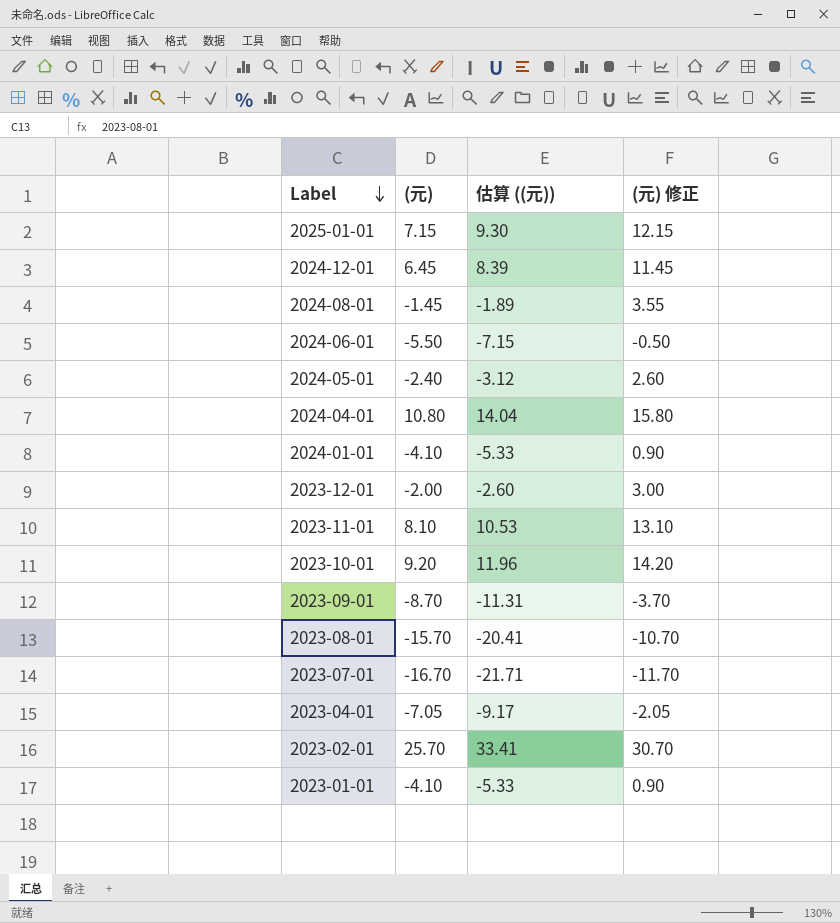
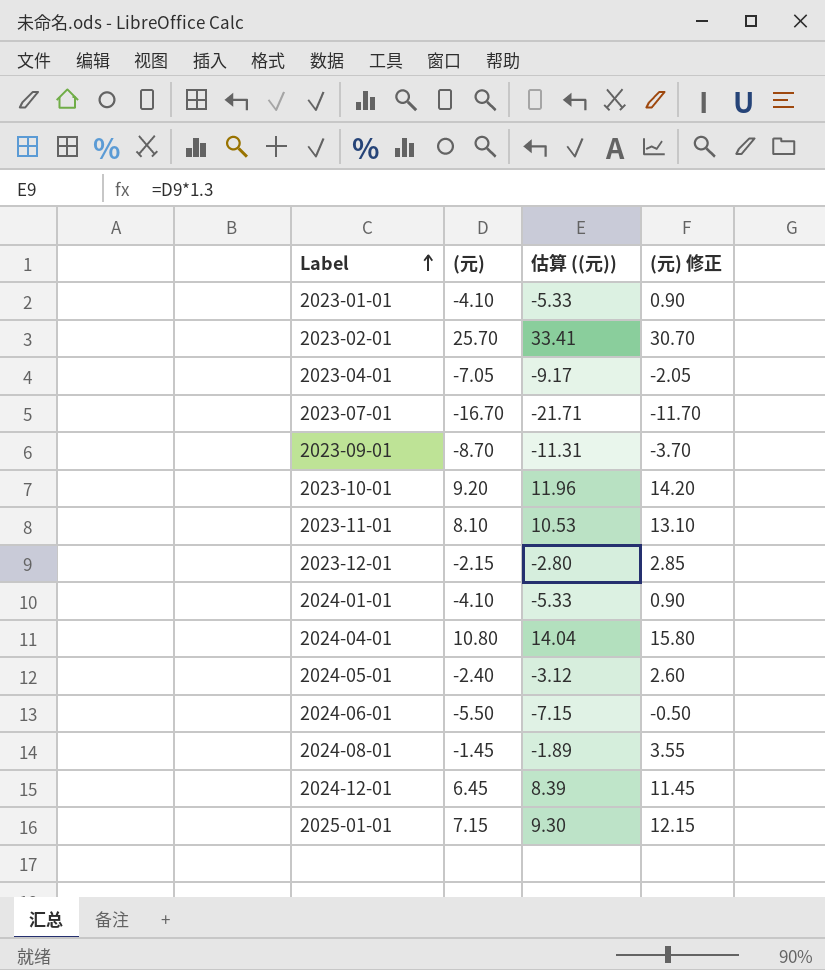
row order: Label descending -> Label ascending
row 2023-08-01: -15.70 | -20.41 | -10.70 -> none
2023-12-01 | (元): -2.00 -> -2.15
2023-12-01 | 估算 ((元)): -2.60 -> -2.80
2023-12-01 | (元) 修正: 3.00 -> 2.85

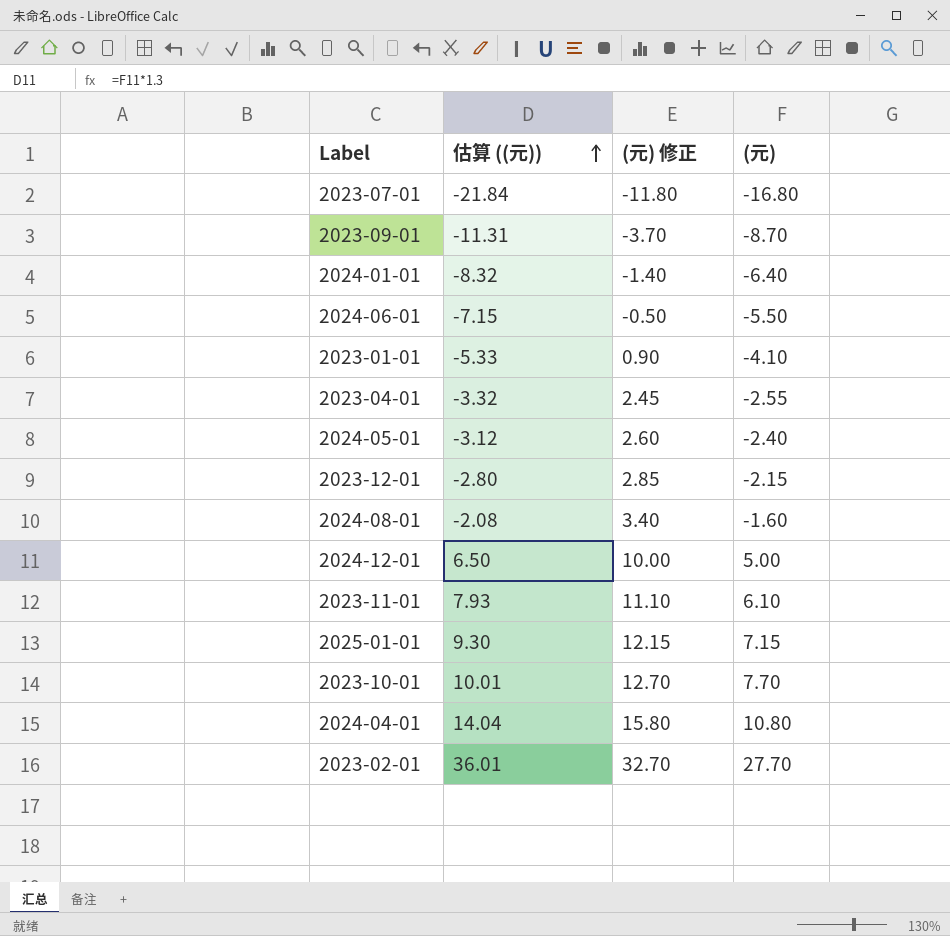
row order: Label ascending -> 估算 ((元)) ascending
column (元) | position: 2 -> 4
2023-07-01 | 估算 ((元)): -21.71 -> -21.84
2023-07-01 | (元) 修正: -11.70 -> -11.80
2023-07-01 | (元): -16.70 -> -16.80
2024-01-01 | 估算 ((元)): -5.33 -> -8.32
2024-01-01 | (元) 修正: 0.90 -> -1.40
2024-01-01 | (元): -4.10 -> -6.40
2023-04-01 | 估算 ((元)): -9.17 -> -3.32
2023-04-01 | (元) 修正: -2.05 -> 2.45
2023-04-01 | (元): -7.05 -> -2.55
2024-08-01 | 估算 ((元)): -1.89 -> -2.08
2024-08-01 | (元) 修正: 3.55 -> 3.40
2024-08-01 | (元): -1.45 -> -1.60
2024-12-01 | 估算 ((元)): 8.39 -> 6.50
2024-12-01 | (元) 修正: 11.45 -> 10.00
2024-12-01 | (元): 6.45 -> 5.00
2023-11-01 | 估算 ((元)): 10.53 -> 7.93
2023-11-01 | (元) 修正: 13.10 -> 11.10
2023-11-01 | (元): 8.10 -> 6.10
2023-10-01 | 估算 ((元)): 11.96 -> 10.01
2023-10-01 | (元) 修正: 14.20 -> 12.70
2023-10-01 | (元): 9.20 -> 7.70
2023-02-01 | 估算 ((元)): 33.41 -> 36.01
2023-02-01 | (元) 修正: 30.70 -> 32.70
2023-02-01 | (元): 25.70 -> 27.70

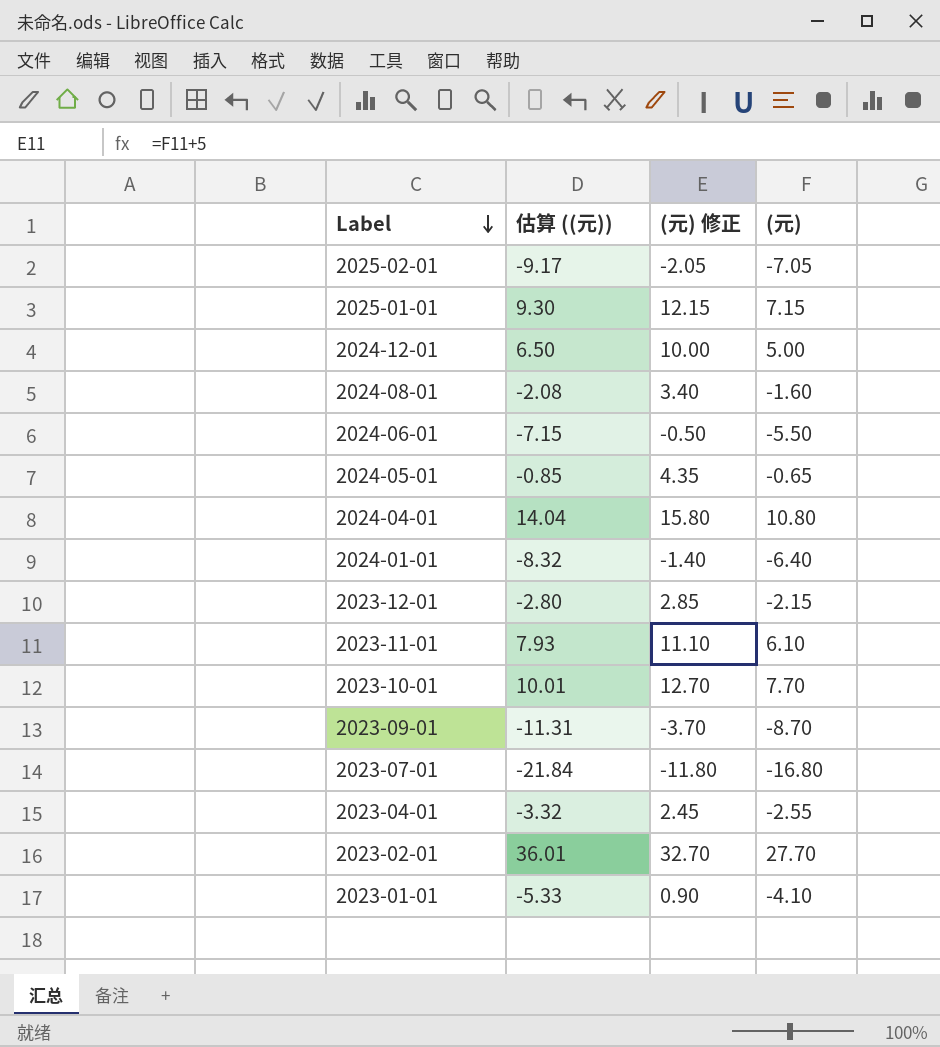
row order: 估算 ((元)) ascending -> Label descending
row 2025-02-01: none -> -9.17 | -2.05 | -7.05
2024-05-01 | 估算 ((元)): -3.12 -> -0.85
2024-05-01 | (元) 修正: 2.60 -> 4.35
2024-05-01 | (元): -2.40 -> -0.65

